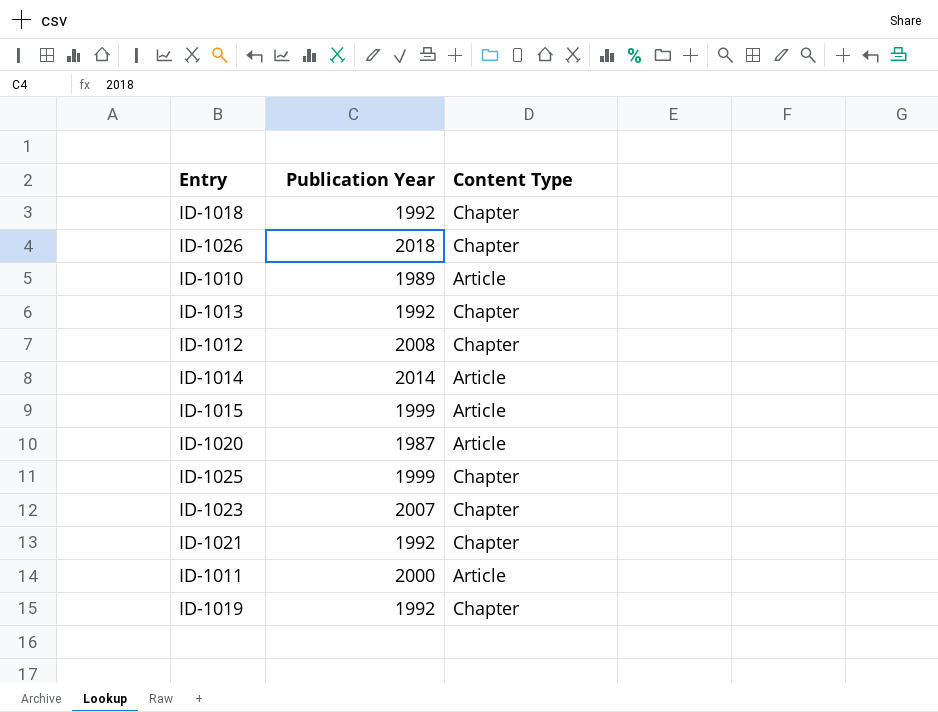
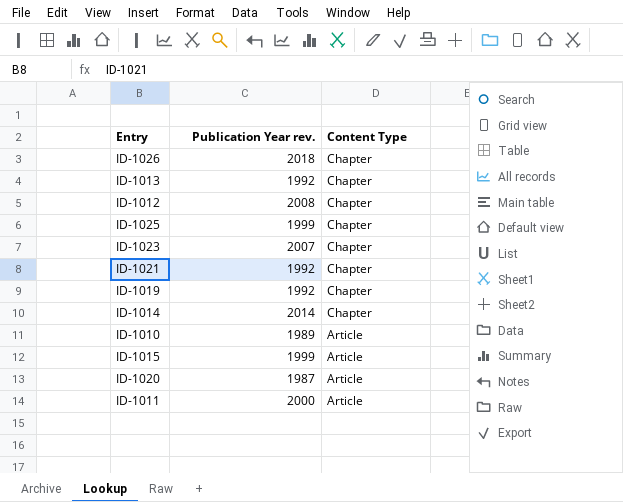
row order: none -> Content Type descending
column name: Publication Year -> Publication Year rev.
row ID-1018: 1992 | Chapter -> none
ID-1014 | Content Type: Article -> Chapter

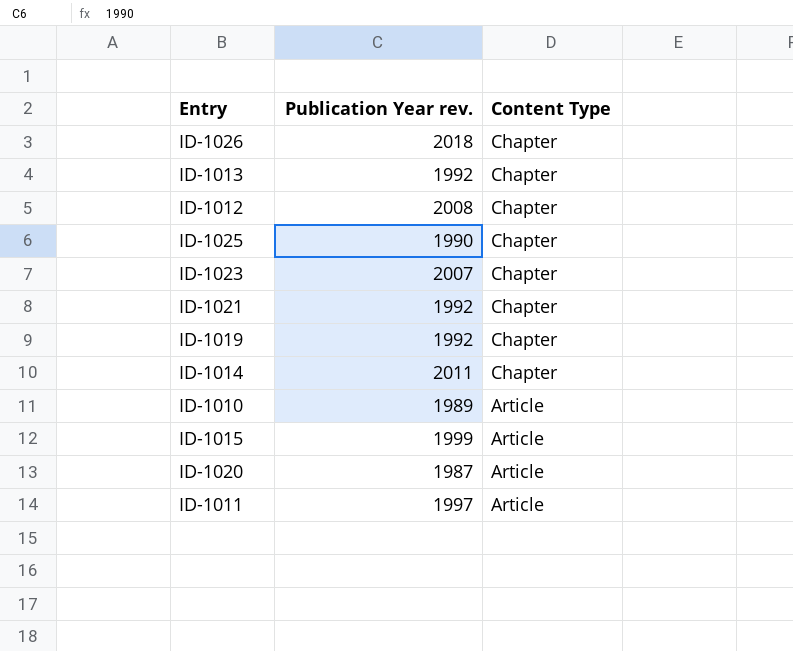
ID-1025 | Publication Year rev.: 1999 -> 1990
ID-1014 | Publication Year rev.: 2014 -> 2011
ID-1011 | Publication Year rev.: 2000 -> 1997

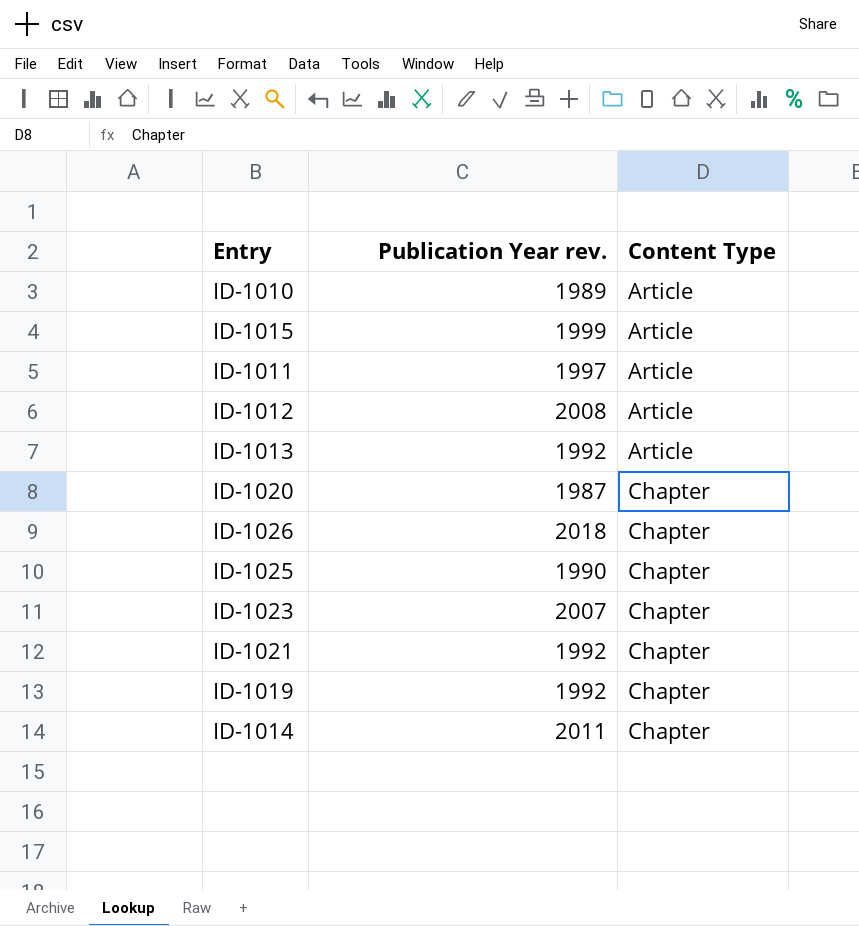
row order: Content Type descending -> Content Type ascending
ID-1012 | Content Type: Chapter -> Article
ID-1013 | Content Type: Chapter -> Article
ID-1020 | Content Type: Article -> Chapter

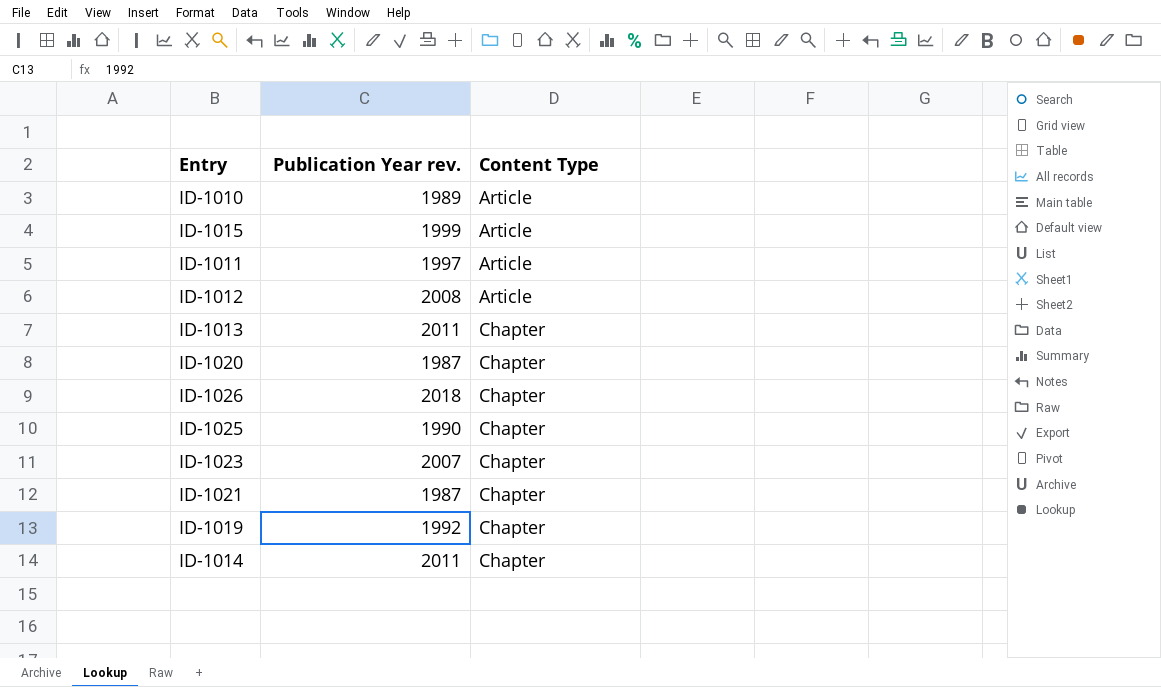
ID-1013 | Publication Year rev.: 1992 -> 2011
ID-1013 | Content Type: Article -> Chapter
ID-1021 | Publication Year rev.: 1992 -> 1987

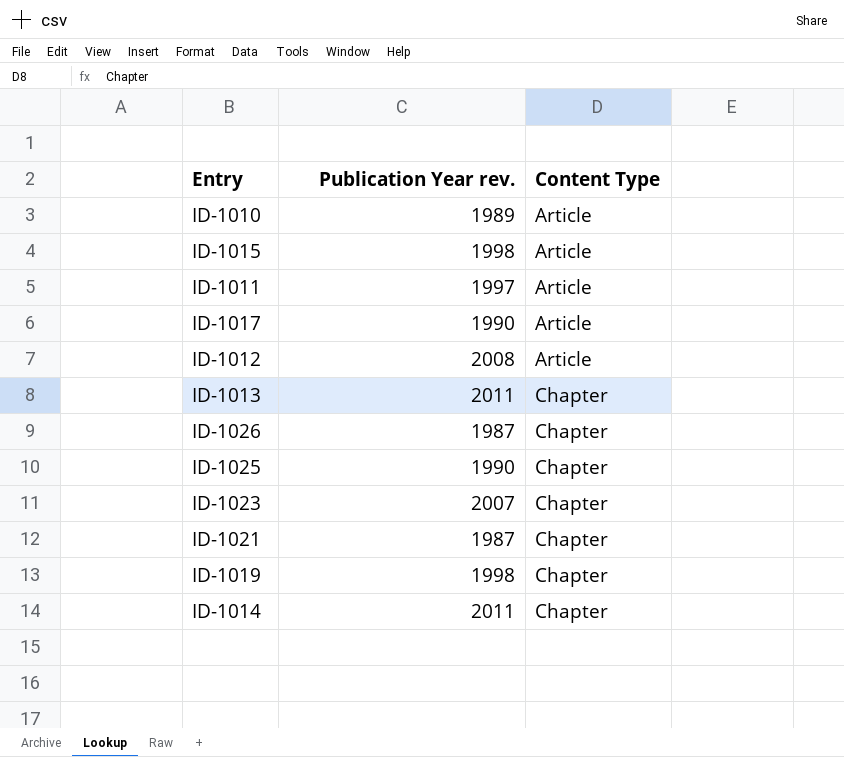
row ID-1020: 1987 | Chapter -> none
ID-1015 | Publication Year rev.: 1999 -> 1998
row ID-1017: none -> 1990 | Article
ID-1026 | Publication Year rev.: 2018 -> 1987
ID-1019 | Publication Year rev.: 1992 -> 1998

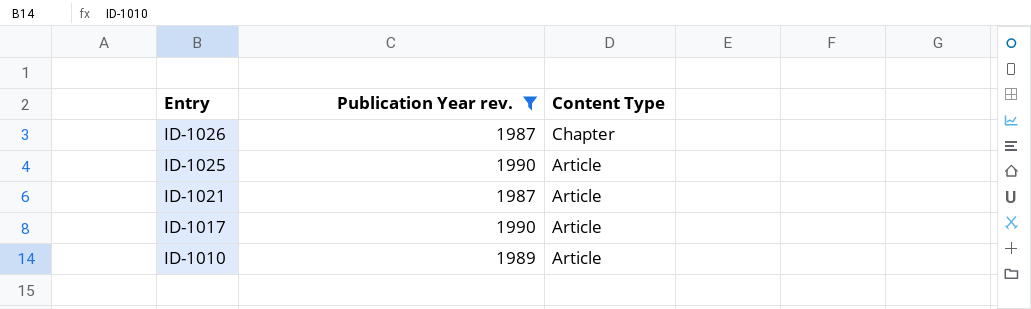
filter: none -> Publication Year rev. <= 1990
row order: Content Type ascending -> Entry descending
ID-1025 | Content Type: Chapter -> Article
ID-1021 | Content Type: Chapter -> Article

